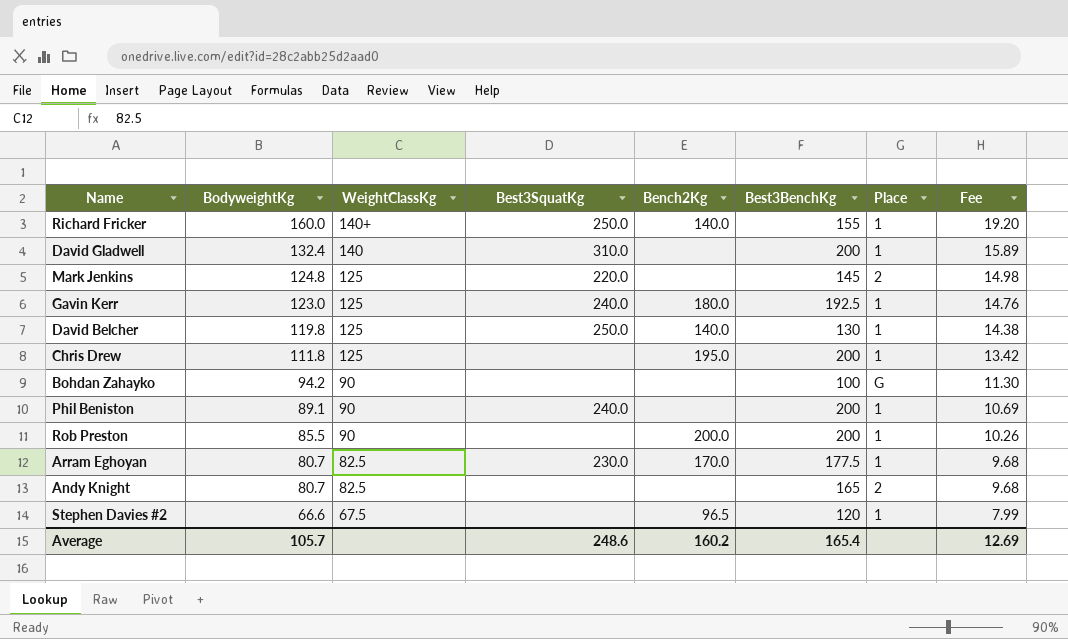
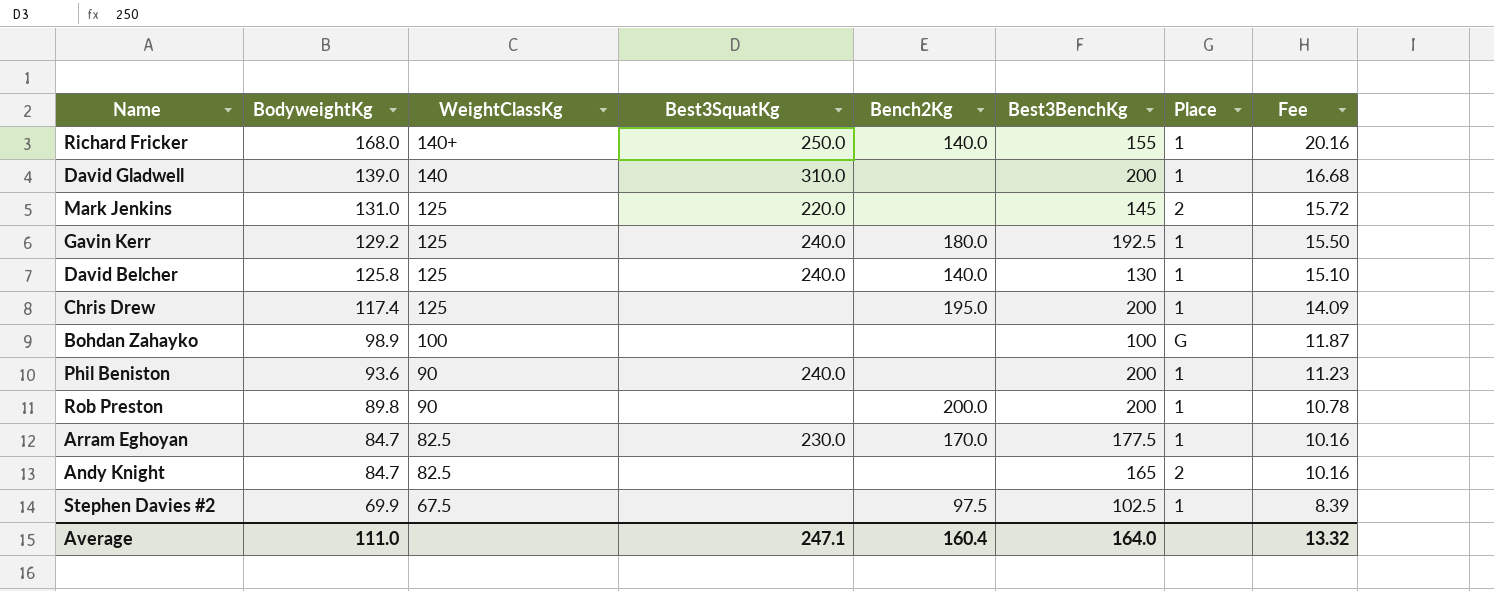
Richard Fricker | BodyweightKg: 160.0 -> 168.0
Richard Fricker | Fee: 19.20 -> 20.16
David Gladwell | BodyweightKg: 132.4 -> 139.0
David Gladwell | Fee: 15.89 -> 16.68
Mark Jenkins | BodyweightKg: 124.8 -> 131.0
Mark Jenkins | Fee: 14.98 -> 15.72
Gavin Kerr | BodyweightKg: 123.0 -> 129.2
Gavin Kerr | Fee: 14.76 -> 15.50
David Belcher | BodyweightKg: 119.8 -> 125.8
David Belcher | Best3SquatKg: 250.0 -> 240.0
David Belcher | Fee: 14.38 -> 15.10
Chris Drew | BodyweightKg: 111.8 -> 117.4
Chris Drew | Fee: 13.42 -> 14.09
Bohdan Zahayko | BodyweightKg: 94.2 -> 98.9
Bohdan Zahayko | WeightClassKg: 90 -> 100
Bohdan Zahayko | Fee: 11.30 -> 11.87
Phil Beniston | BodyweightKg: 89.1 -> 93.6
Phil Beniston | Fee: 10.69 -> 11.23
Rob Preston | BodyweightKg: 85.5 -> 89.8
Rob Preston | Fee: 10.26 -> 10.78
Arram Eghoyan | BodyweightKg: 80.7 -> 84.7
Arram Eghoyan | Fee: 9.68 -> 10.16
Andy Knight | BodyweightKg: 80.7 -> 84.7
Andy Knight | Fee: 9.68 -> 10.16
Stephen Davies #2 | BodyweightKg: 66.6 -> 69.9
Stephen Davies #2 | Bench2Kg: 96.5 -> 97.5
Stephen Davies #2 | Best3BenchKg: 120 -> 102.5
Stephen Davies #2 | Fee: 7.99 -> 8.39
Average | BodyweightKg: 105.7 -> 111.0
Average | Best3SquatKg: 248.6 -> 247.1
Average | Bench2Kg: 160.2 -> 160.4
Average | Best3BenchKg: 165.4 -> 164.0
Average | Fee: 12.69 -> 13.32

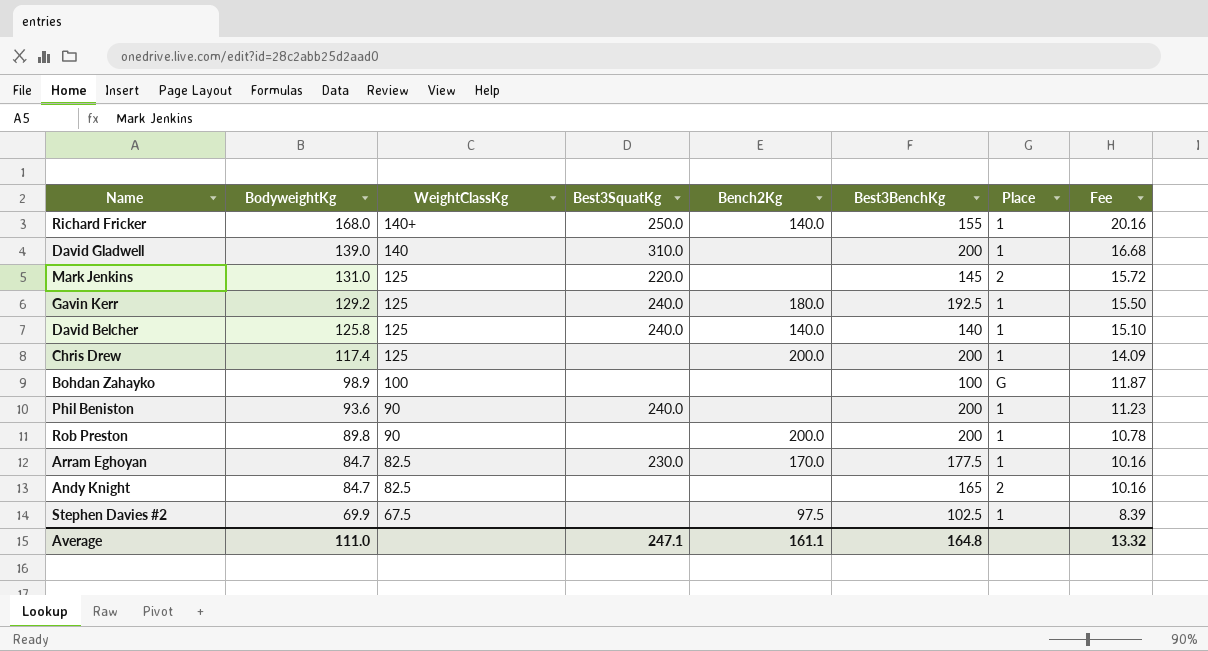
David Belcher | Best3BenchKg: 130 -> 140
Chris Drew | Bench2Kg: 195.0 -> 200.0
Average | Bench2Kg: 160.4 -> 161.1
Average | Best3BenchKg: 164.0 -> 164.8

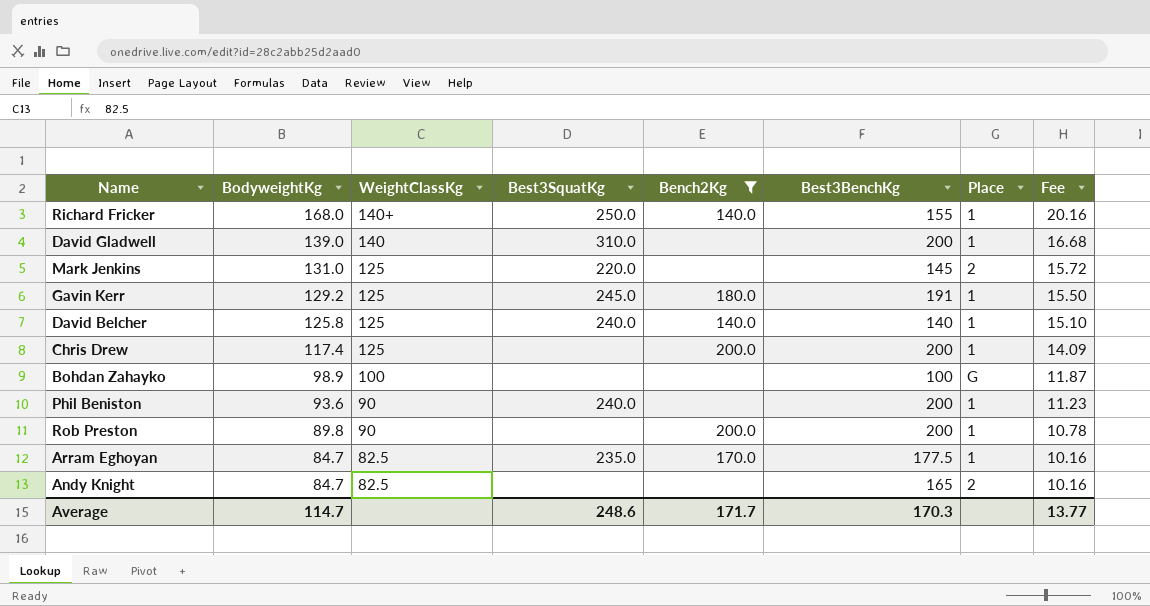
filter: none -> Bench2Kg != 97.5
Gavin Kerr | Best3SquatKg: 240.0 -> 245.0
Gavin Kerr | Best3BenchKg: 192.5 -> 191
Arram Eghoyan | Best3SquatKg: 230.0 -> 235.0
Average | BodyweightKg: 111.0 -> 114.7
Average | Best3SquatKg: 247.1 -> 248.6
Average | Bench2Kg: 161.1 -> 171.7
Average | Best3BenchKg: 164.8 -> 170.3
Average | Fee: 13.32 -> 13.77

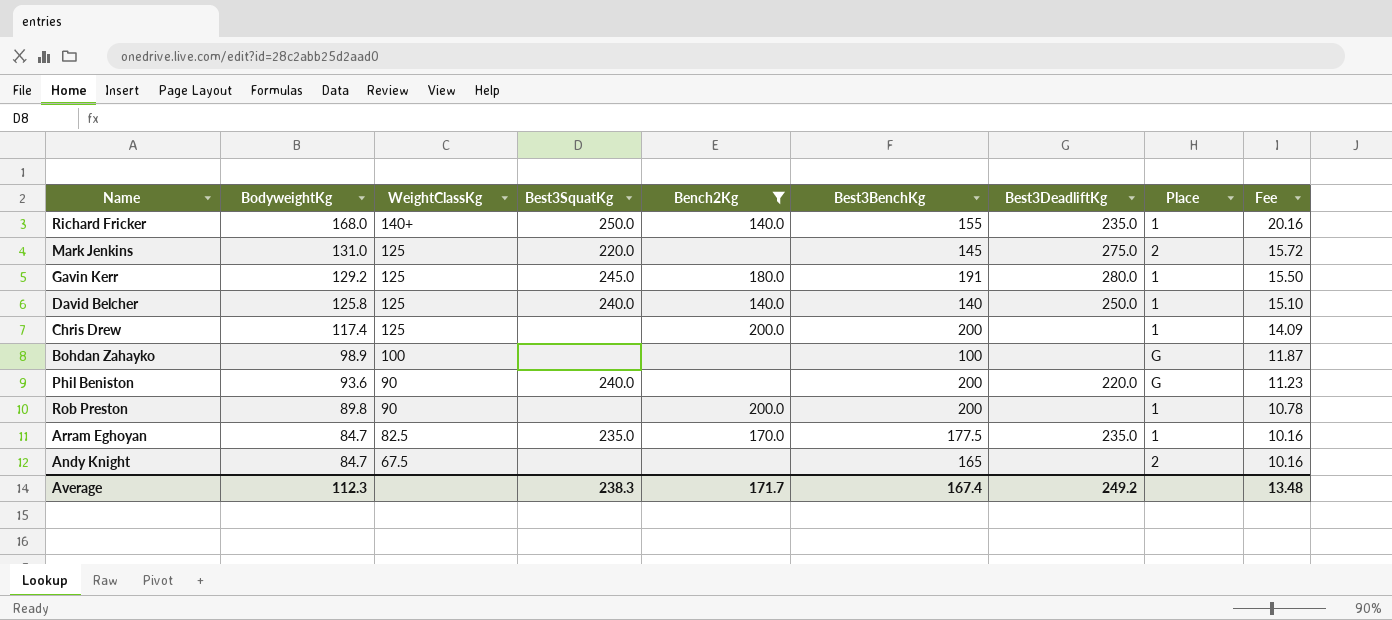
column Best3DeadliftKg | position: none -> 7
row David Gladwell: 139.0 | 140 | 310.0 | none | 200 | 1 | 16.68 -> none
Phil Beniston | Place: 1 -> G
Andy Knight | WeightClassKg: 82.5 -> 67.5
Average | BodyweightKg: 114.7 -> 112.3
Average | Best3SquatKg: 248.6 -> 238.3
Average | Best3BenchKg: 170.3 -> 167.4
Average | Fee: 13.77 -> 13.48

